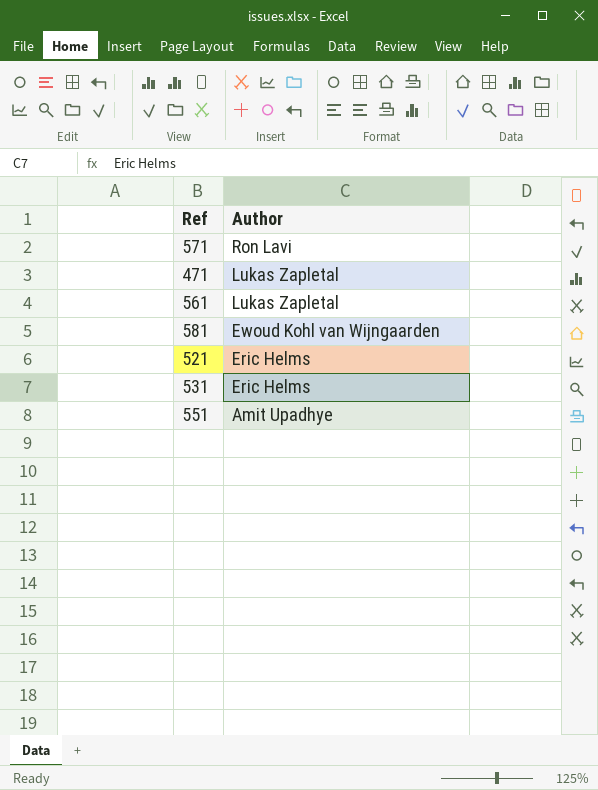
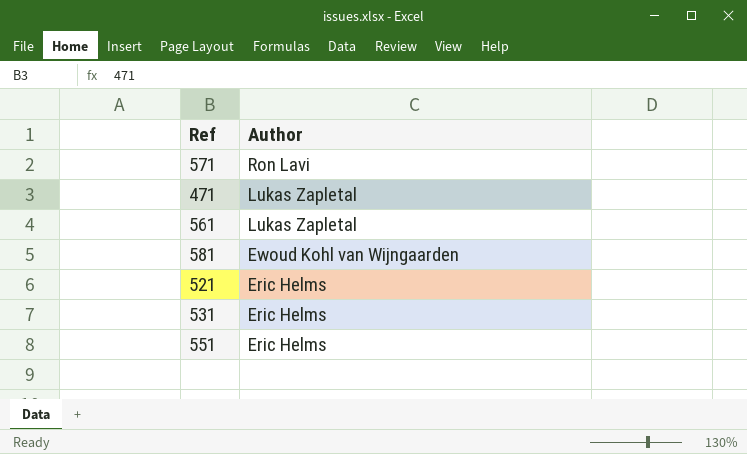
551 | Author: Amit Upadhye -> Eric Helms

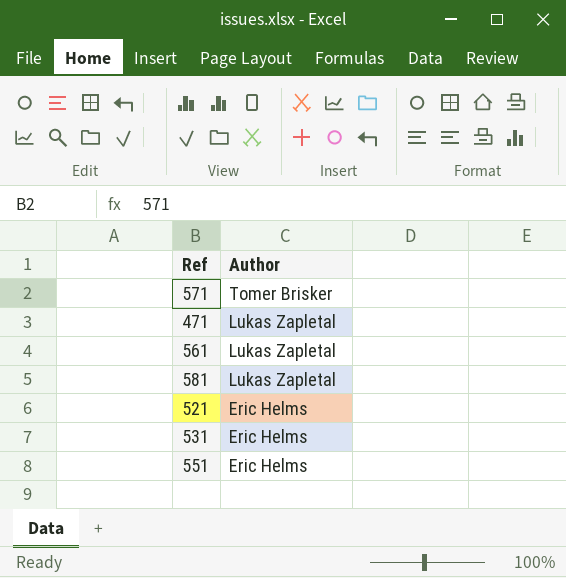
571 | Author: Ron Lavi -> Tomer Brisker
581 | Author: Ewoud Kohl van Wijngaarden -> Lukas Zapletal

